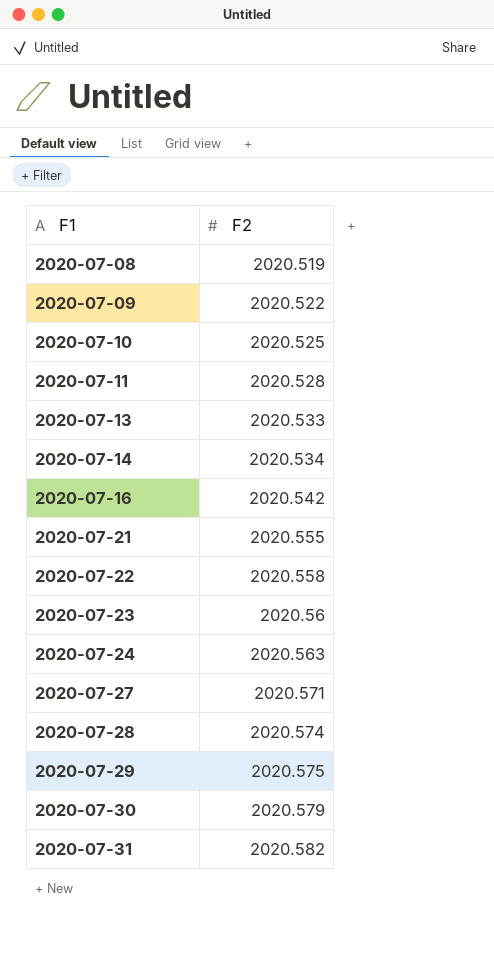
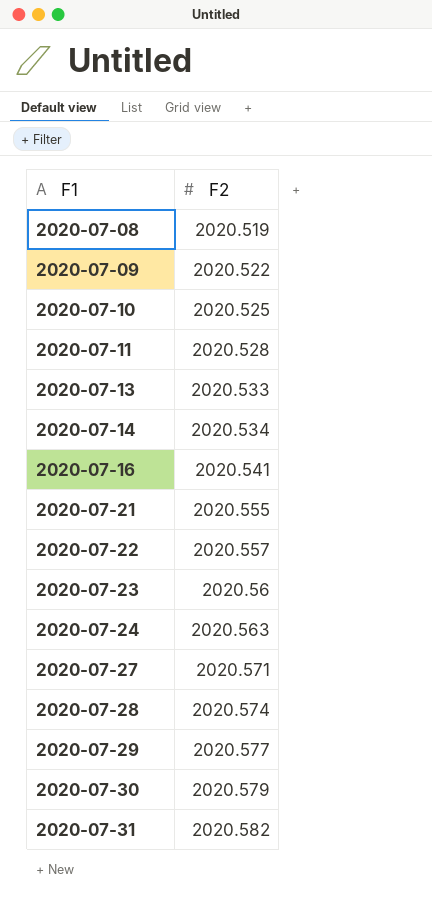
2020-07-16 | F2: 2020.542 -> 2020.541
2020-07-22 | F2: 2020.558 -> 2020.557
2020-07-29 | F2: 2020.575 -> 2020.577

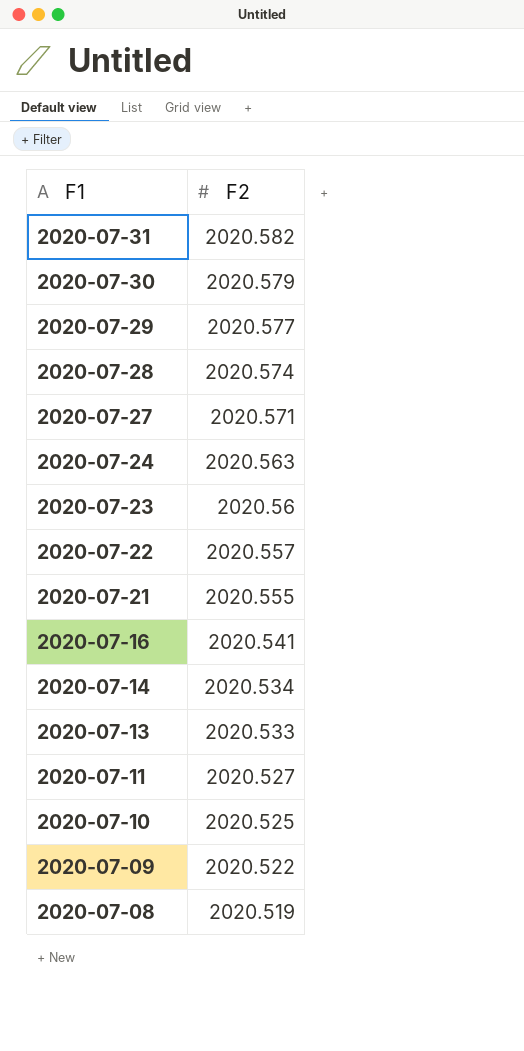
row order: F1 ascending -> F1 descending
2020-07-11 | F2: 2020.528 -> 2020.527

